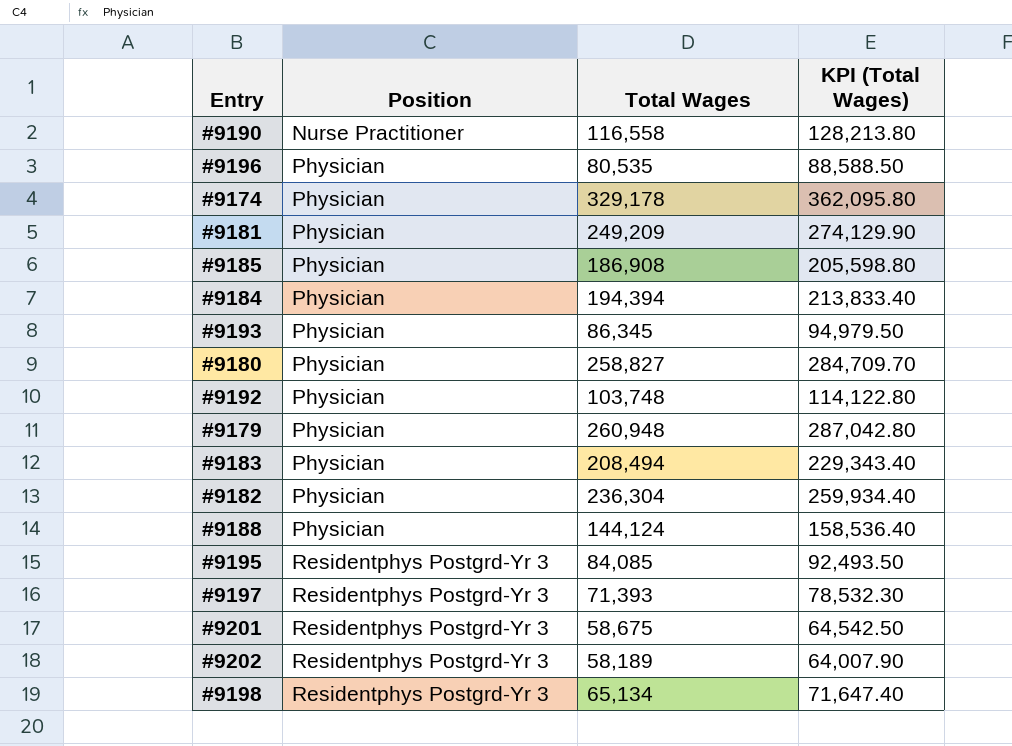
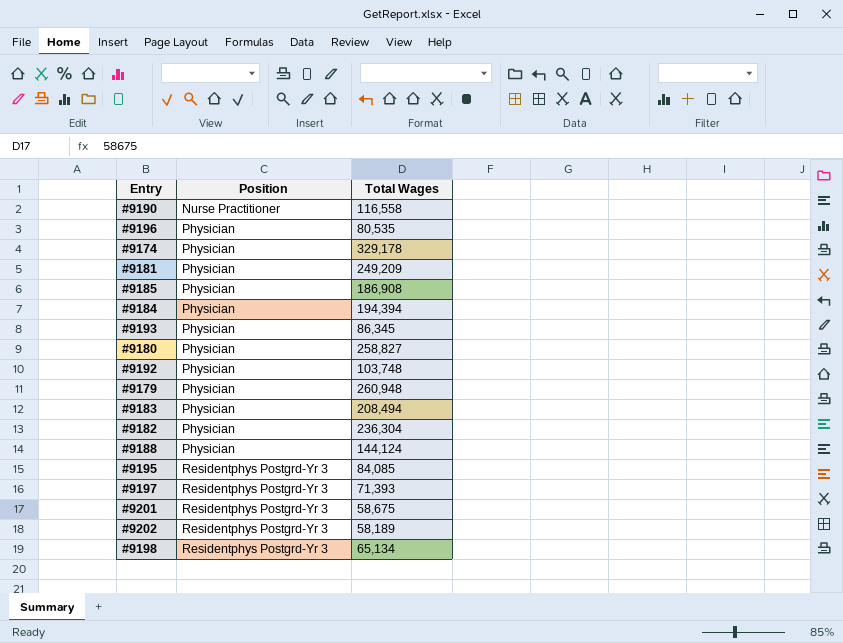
column KPI (Total Wages) | formula: [Total Wages] * 1.1 -> none

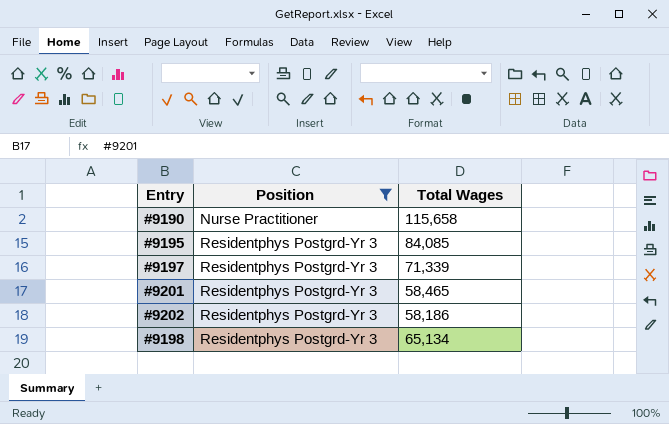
filter: none -> Position != Physician
#9190 | Total Wages: 116,558 -> 115,658
#9197 | Total Wages: 71,393 -> 71,339
#9201 | Total Wages: 58,675 -> 58,465
#9202 | Total Wages: 58,189 -> 58,186

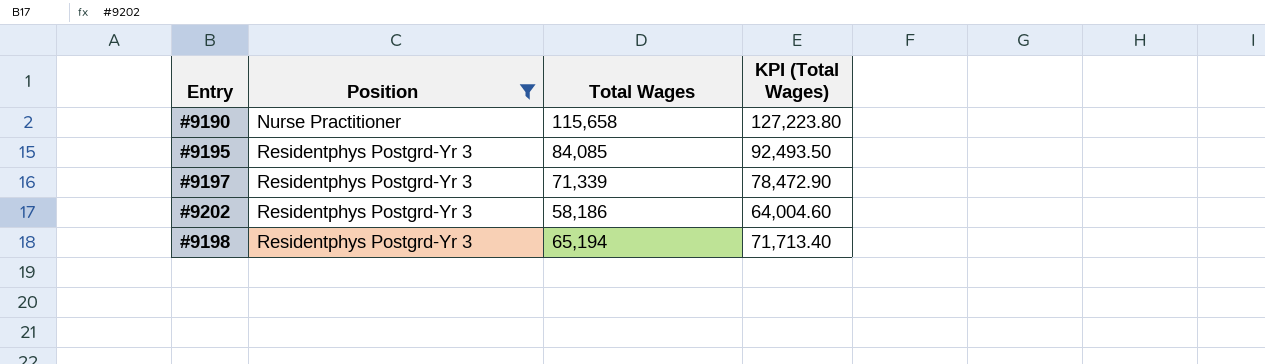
column KPI (Total Wages) | formula: none -> [Total Wages] * 1.1
row #9201: Residentphys Postgrd-Yr 3 | 58,465 -> none
#9198 | Total Wages: 65,134 -> 65,194

